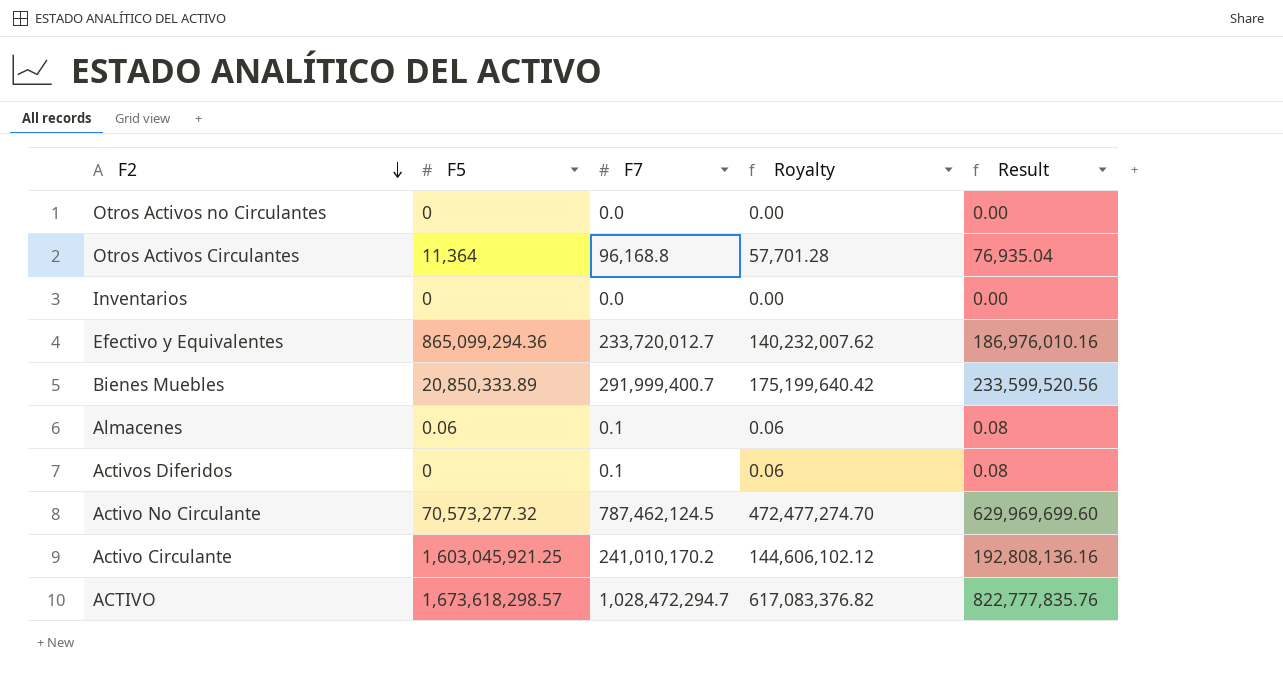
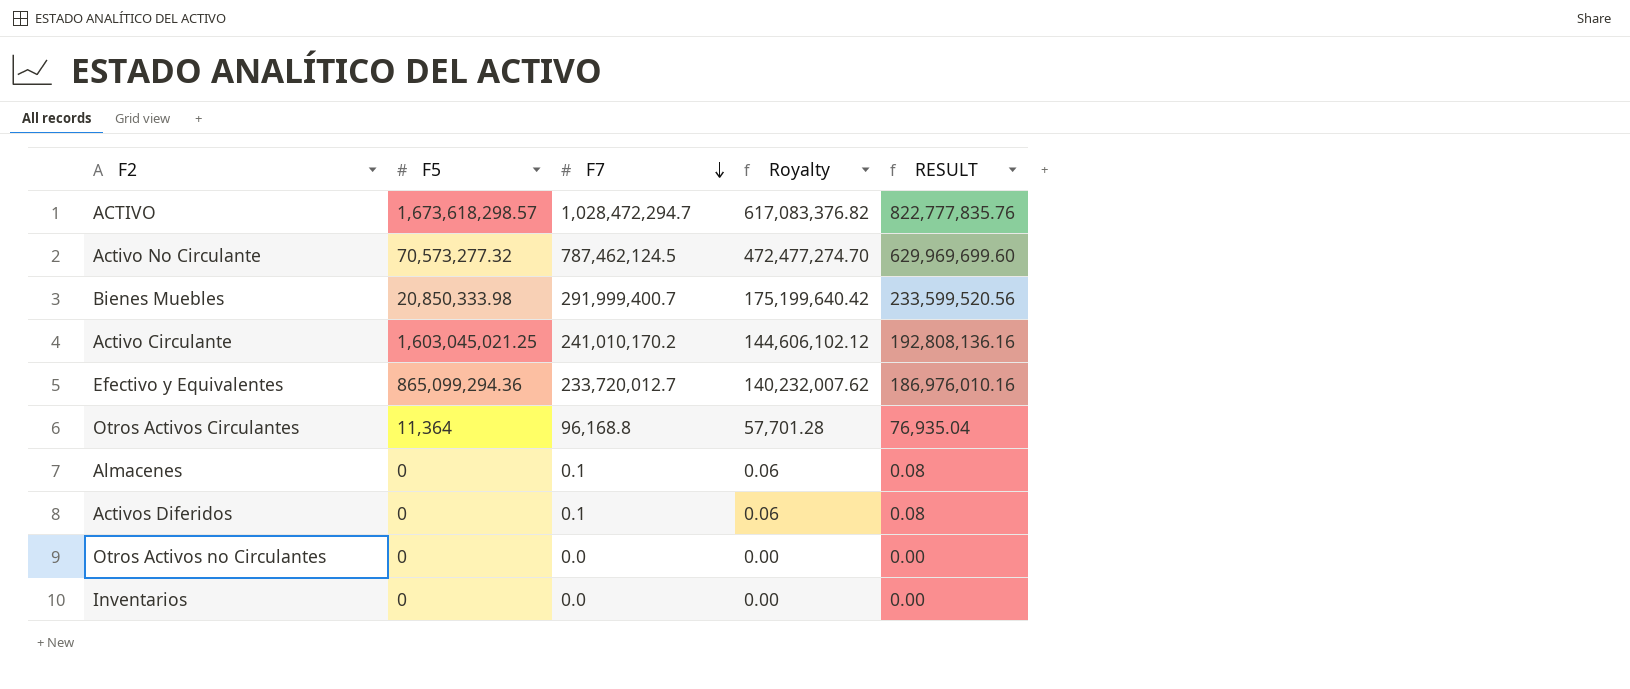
row order: F2 descending -> F7 descending
column name: Result -> RESULT
Bienes Muebles | F5: 20,850,333.89 -> 20,850,333.98
Activo Circulante | F5: 1,603,045,921.25 -> 1,603,045,021.25
Almacenes | F5: 0.06 -> 0

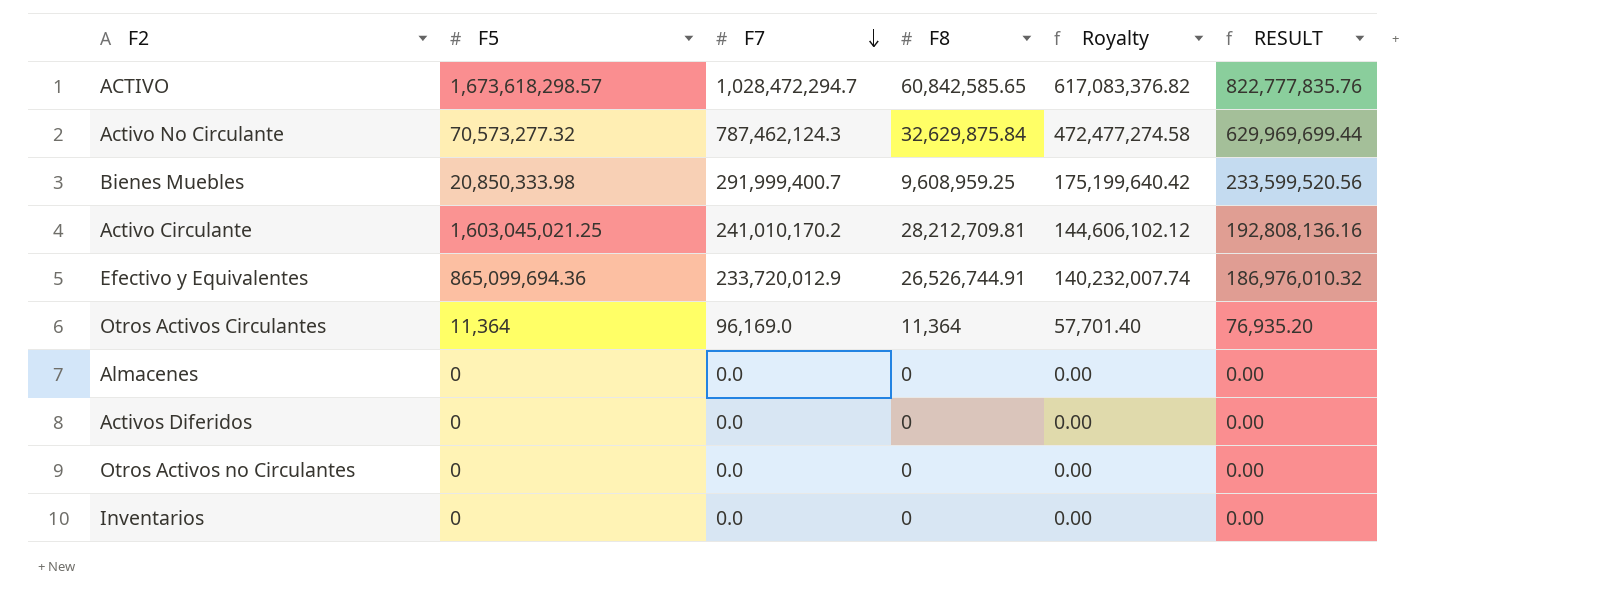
column F8 | position: none -> 4
Activo No Circulante | F7: 787,462,124.5 -> 787,462,124.3
Activo No Circulante | Royalty: 472,477,274.70 -> 472,477,274.58
Activo No Circulante | RESULT: 629,969,699.60 -> 629,969,699.44
Efectivo y Equivalentes | F5: 865,099,294.36 -> 865,099,694.36
Efectivo y Equivalentes | F7: 233,720,012.7 -> 233,720,012.9
Efectivo y Equivalentes | Royalty: 140,232,007.62 -> 140,232,007.74
Efectivo y Equivalentes | RESULT: 186,976,010.16 -> 186,976,010.32
Otros Activos Circulantes | F7: 96,168.8 -> 96,169.0
Otros Activos Circulantes | Royalty: 57,701.28 -> 57,701.40
Otros Activos Circulantes | RESULT: 76,935.04 -> 76,935.20
Almacenes | F7: 0.1 -> 0.0
Almacenes | Royalty: 0.06 -> 0.00
Almacenes | RESULT: 0.08 -> 0.00
Activos Diferidos | F7: 0.1 -> 0.0
Activos Diferidos | Royalty: 0.06 -> 0.00
Activos Diferidos | RESULT: 0.08 -> 0.00

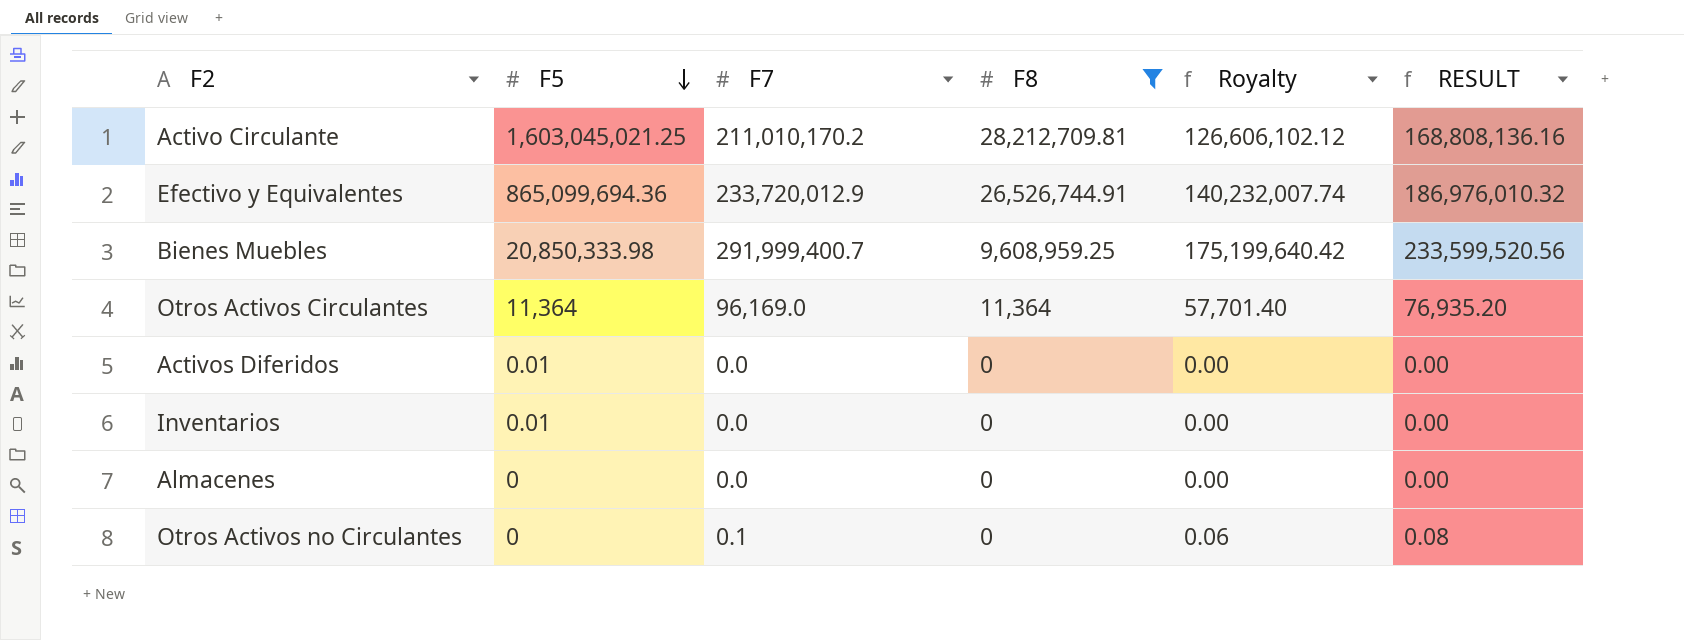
filter: none -> F8 <= 28,212,709.81
row order: F7 descending -> F5 descending
Activo Circulante | F7: 241,010,170.2 -> 211,010,170.2
Activo Circulante | Royalty: 144,606,102.12 -> 126,606,102.12
Activo Circulante | RESULT: 192,808,136.16 -> 168,808,136.16
Activos Diferidos | F5: 0 -> 0.01
Inventarios | F5: 0 -> 0.01
Otros Activos no Circulantes | F7: 0.0 -> 0.1
Otros Activos no Circulantes | Royalty: 0.00 -> 0.06
Otros Activos no Circulantes | RESULT: 0.00 -> 0.08

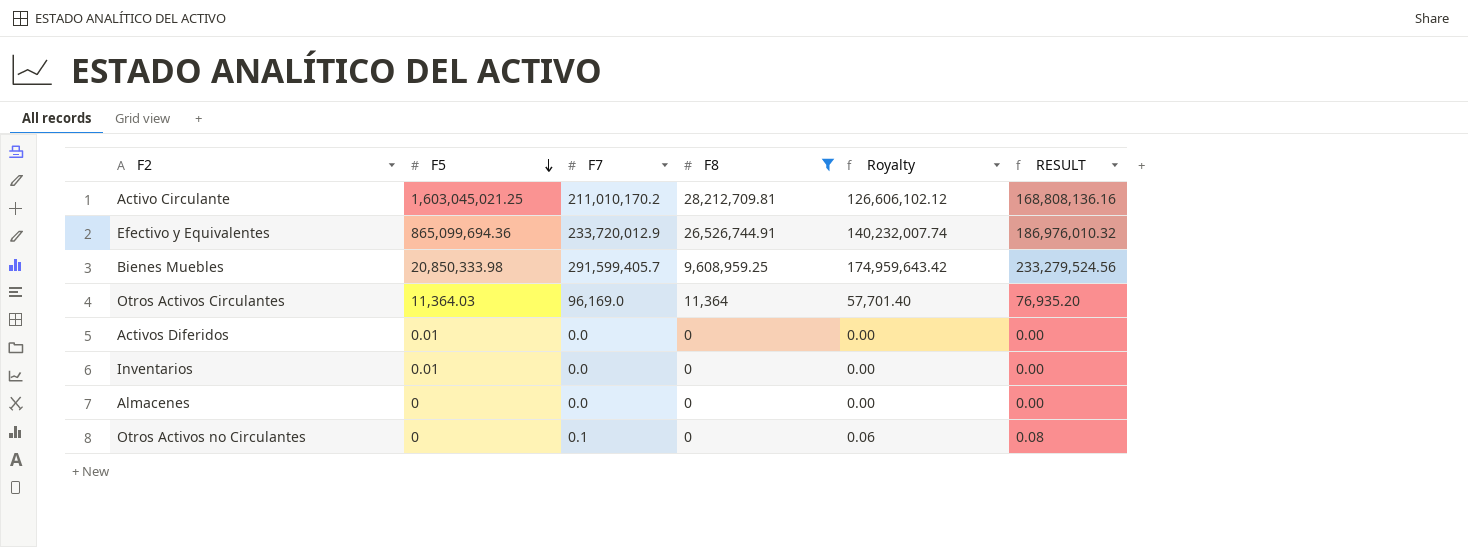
Bienes Muebles | F7: 291,999,400.7 -> 291,599,405.7
Bienes Muebles | Royalty: 175,199,640.42 -> 174,959,643.42
Bienes Muebles | RESULT: 233,599,520.56 -> 233,279,524.56
Otros Activos Circulantes | F5: 11,364 -> 11,364.03

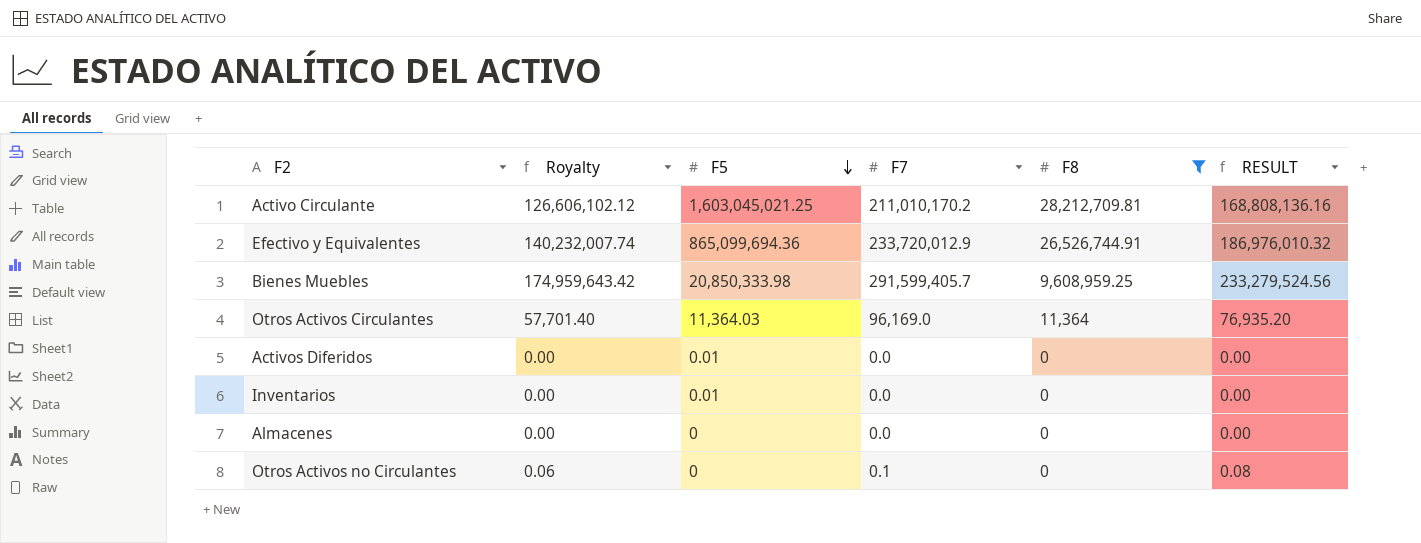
column Royalty | position: 5 -> 2

